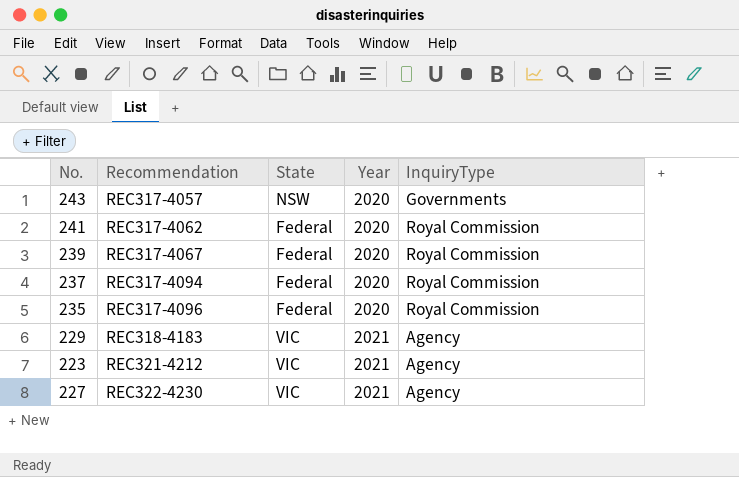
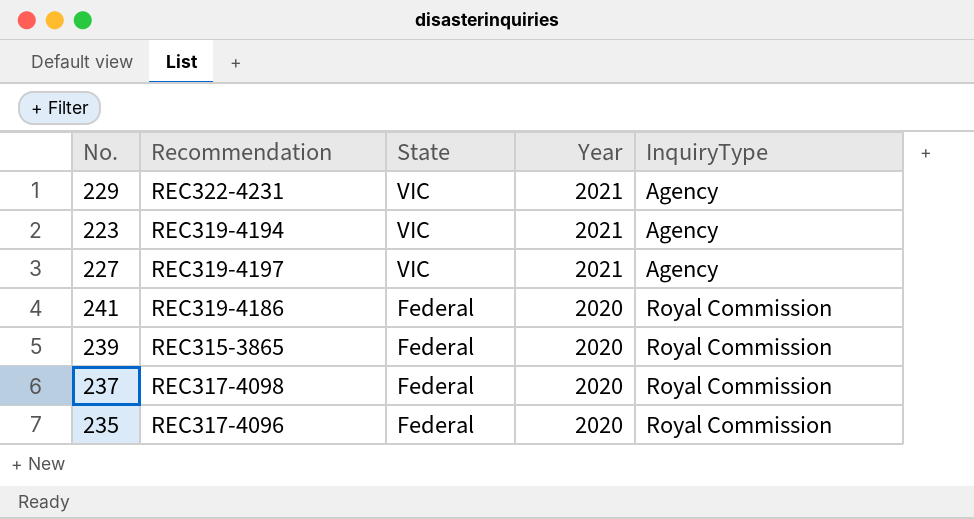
row order: Recommendation ascending -> State descending
row 243: REC317-4057 | NSW | 2020 | Governments -> none
229 | Recommendation: REC318-4183 -> REC322-4231
223 | Recommendation: REC321-4212 -> REC319-4194
227 | Recommendation: REC322-4230 -> REC319-4197
241 | Recommendation: REC317-4062 -> REC319-4186
239 | Recommendation: REC317-4067 -> REC315-3865
237 | Recommendation: REC317-4094 -> REC317-4098

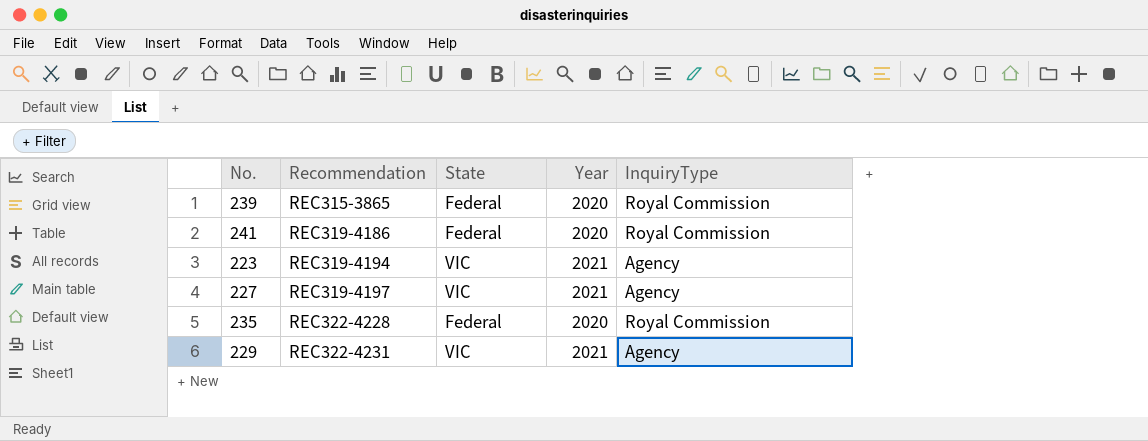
row order: State descending -> Recommendation ascending
row 237: REC317-4098 | Federal | 2020 | Royal Commission -> none
235 | Recommendation: REC317-4096 -> REC322-4228

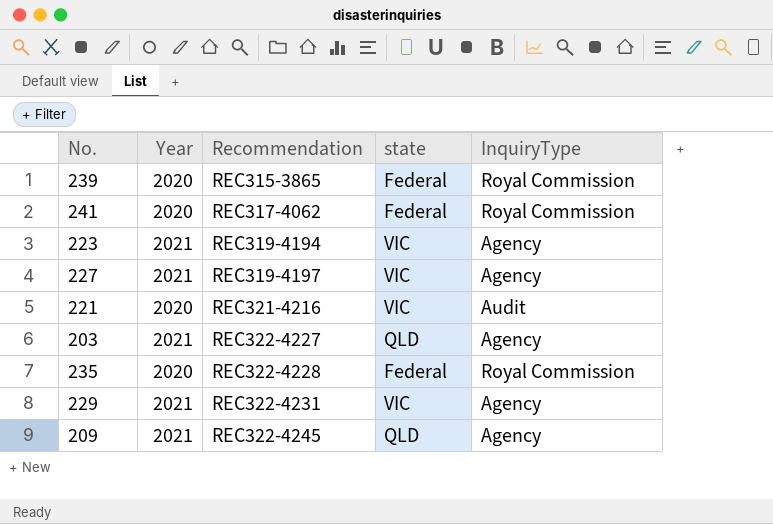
column Year | position: 4 -> 2
column name: State -> state
241 | Recommendation: REC319-4186 -> REC317-4062
row 221: none -> 2020 | REC321-4216 | VIC | Audit
row 203: none -> 2021 | REC322-4227 | QLD | Agency
row 209: none -> 2021 | REC322-4245 | QLD | Agency

